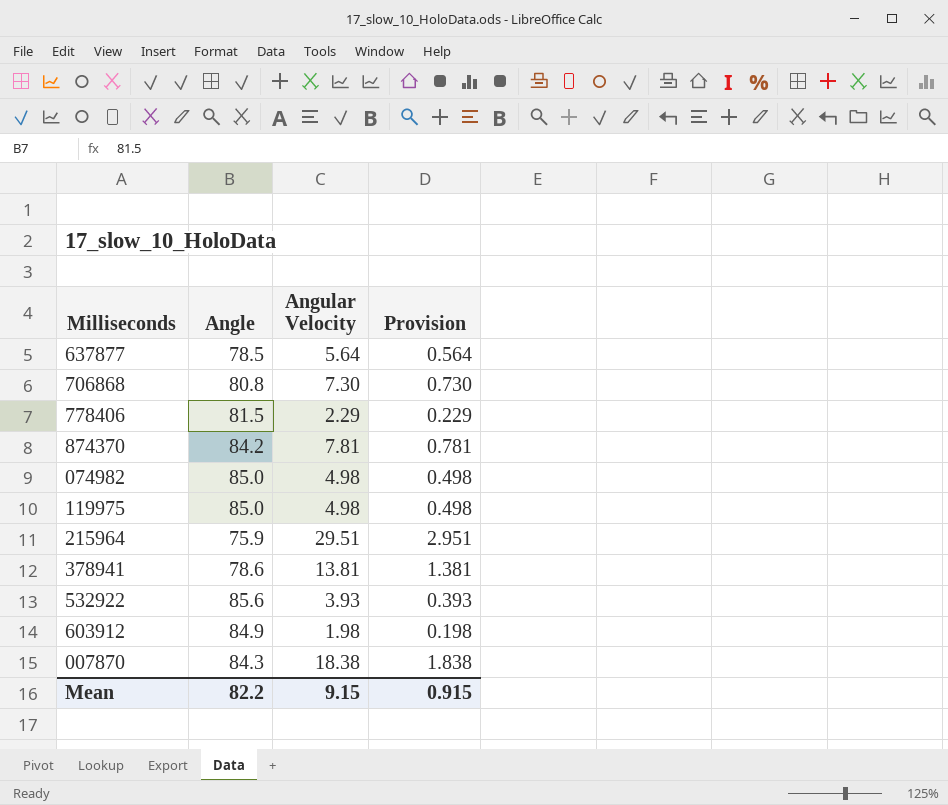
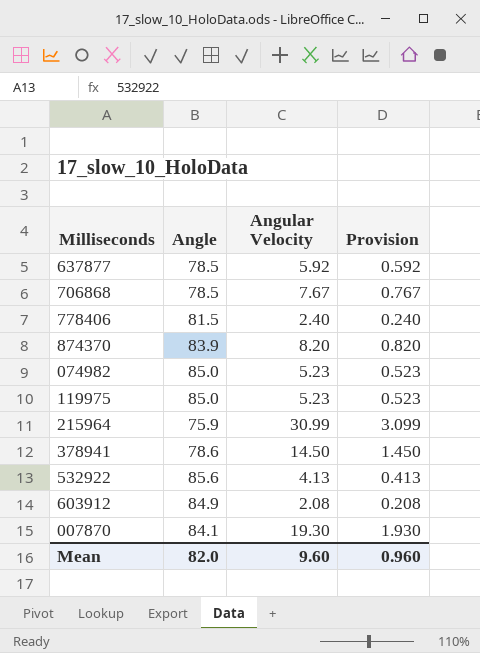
637877 | Angular Velocity: 5.64 -> 5.92
637877 | Provision: 0.564 -> 0.592
706868 | Angle: 80.8 -> 78.5
706868 | Angular Velocity: 7.30 -> 7.67
706868 | Provision: 0.730 -> 0.767
778406 | Angular Velocity: 2.29 -> 2.40
778406 | Provision: 0.229 -> 0.240
874370 | Angle: 84.2 -> 83.9
874370 | Angular Velocity: 7.81 -> 8.20
874370 | Provision: 0.781 -> 0.820
074982 | Angular Velocity: 4.98 -> 5.23
074982 | Provision: 0.498 -> 0.523
119975 | Angular Velocity: 4.98 -> 5.23
119975 | Provision: 0.498 -> 0.523
215964 | Angular Velocity: 29.51 -> 30.99
215964 | Provision: 2.951 -> 3.099
378941 | Angular Velocity: 13.81 -> 14.50
378941 | Provision: 1.381 -> 1.450
532922 | Angular Velocity: 3.93 -> 4.13
532922 | Provision: 0.393 -> 0.413
603912 | Angular Velocity: 1.98 -> 2.08
603912 | Provision: 0.198 -> 0.208
007870 | Angle: 84.3 -> 84.1
007870 | Angular Velocity: 18.38 -> 19.30
007870 | Provision: 1.838 -> 1.930
Mean | Angle: 82.2 -> 82.0
Mean | Angular Velocity: 9.15 -> 9.60
Mean | Provision: 0.915 -> 0.960

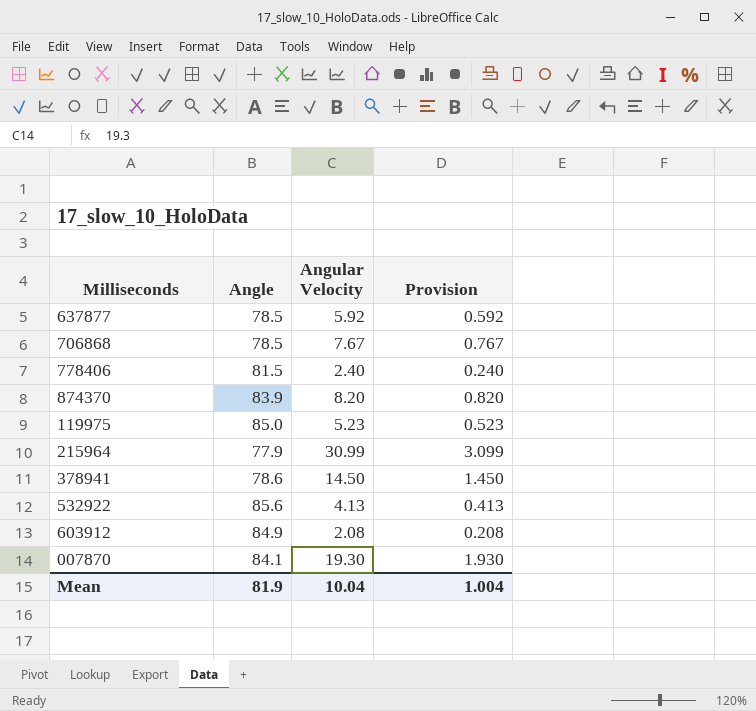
row 074982: 85.0 | 5.23 | 0.523 -> none
215964 | Angle: 75.9 -> 77.9
Mean | Angle: 82.0 -> 81.9
Mean | Angular Velocity: 9.60 -> 10.04
Mean | Provision: 0.960 -> 1.004

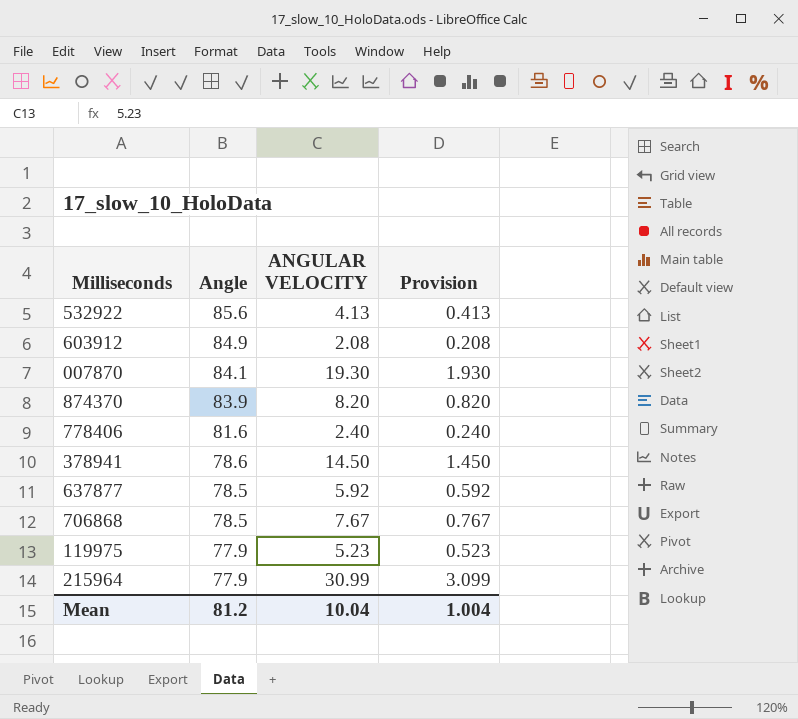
row order: none -> Angle descending
column name: Angular Velocity -> ANGULAR VELOCITY
778406 | Angle: 81.5 -> 81.6
119975 | Angle: 85.0 -> 77.9
Mean | Angle: 81.9 -> 81.2

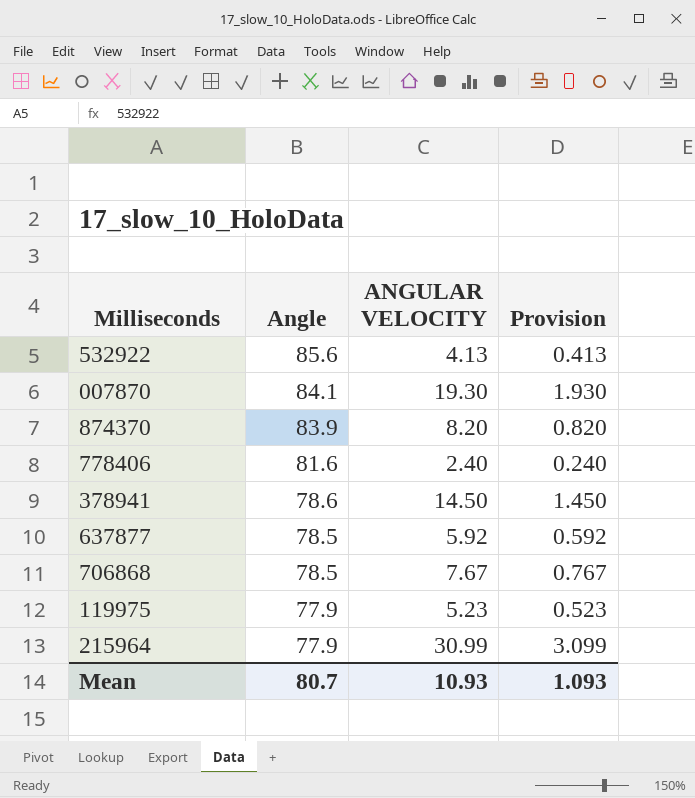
row 603912: 84.9 | 2.08 | 0.208 -> none
Mean | Angle: 81.2 -> 80.7
Mean | ANGULAR VELOCITY: 10.04 -> 10.93
Mean | Provision: 1.004 -> 1.093

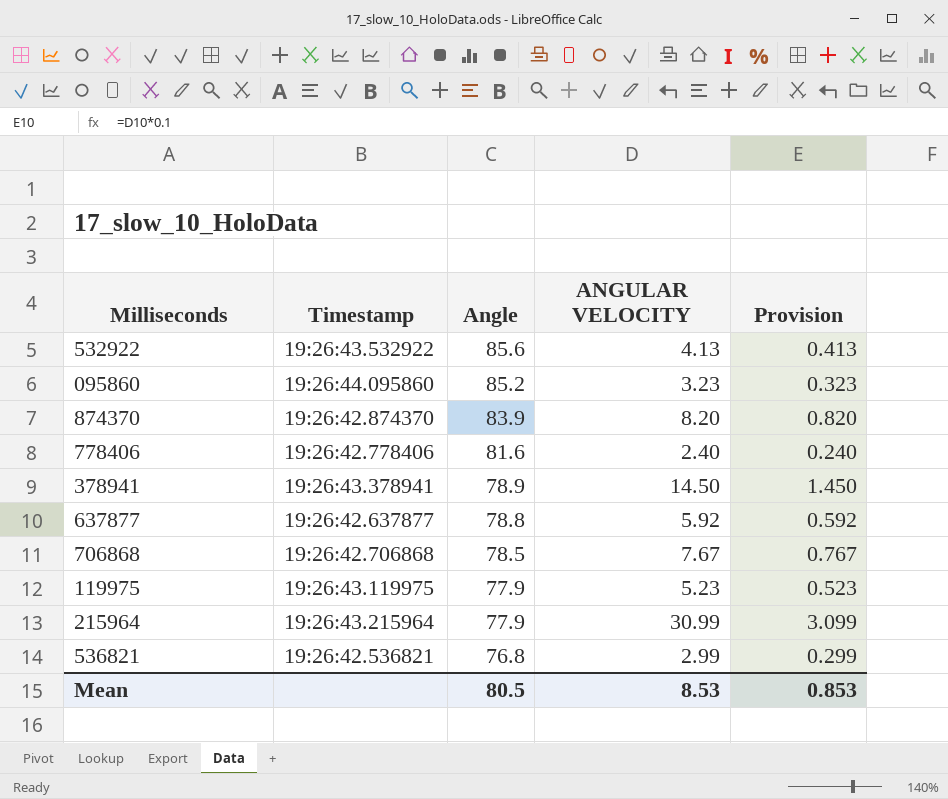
column Timestamp | position: none -> 2
row 007870: 84.1 | 19.30 | 1.930 -> none
row 095860: none -> 19:26:44.095860 | 85.2 | 3.23 | 0.323
378941 | Angle: 78.6 -> 78.9
637877 | Angle: 78.5 -> 78.8
row 536821: none -> 19:26:42.536821 | 76.8 | 2.99 | 0.299
Mean | Angle: 80.7 -> 80.5
Mean | ANGULAR VELOCITY: 10.93 -> 8.53
Mean | Provision: 1.093 -> 0.853

